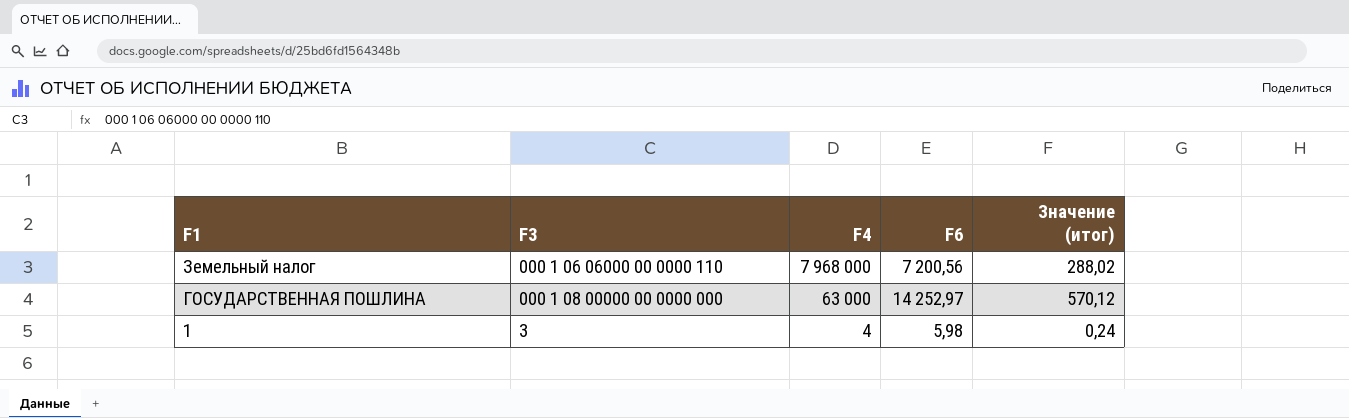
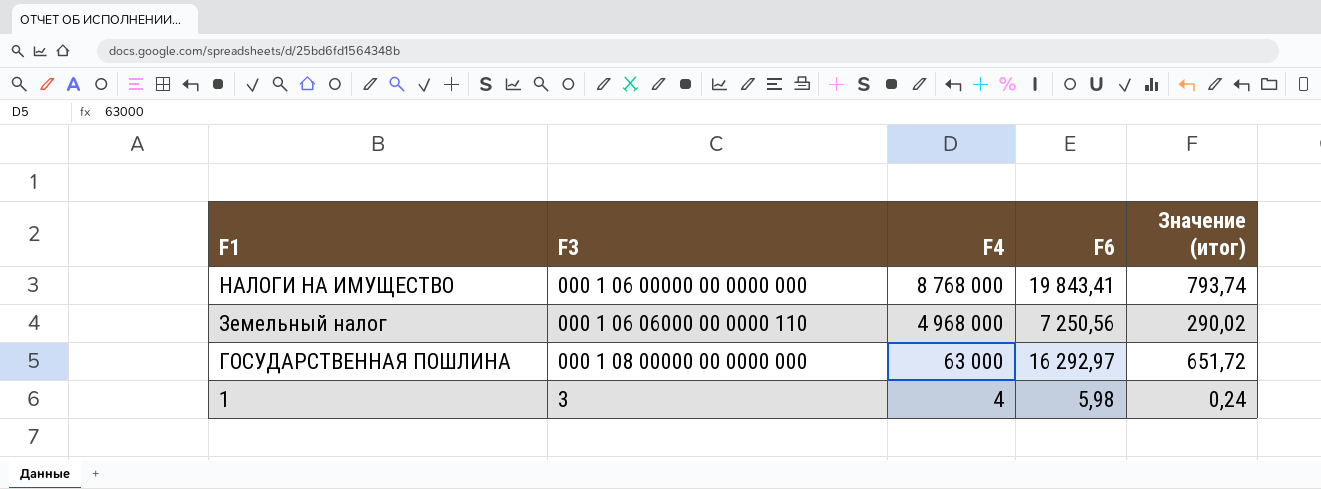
row НАЛОГИ НА ИМУЩЕСТВО: none -> 000 1 06 00000 00 0000 000 | 8 768 000 | 19 843,41 | 793,74
Земельный налог | F4: 7 968 000 -> 4 968 000
Земельный налог | F6: 7 200,56 -> 7 250,56
Земельный налог | Значение (итог): 288,02 -> 290,02
ГОСУДАРСТВЕННАЯ ПОШЛИНА | F6: 14 252,97 -> 16 292,97
ГОСУДАРСТВЕННАЯ ПОШЛИНА | Значение (итог): 570,12 -> 651,72

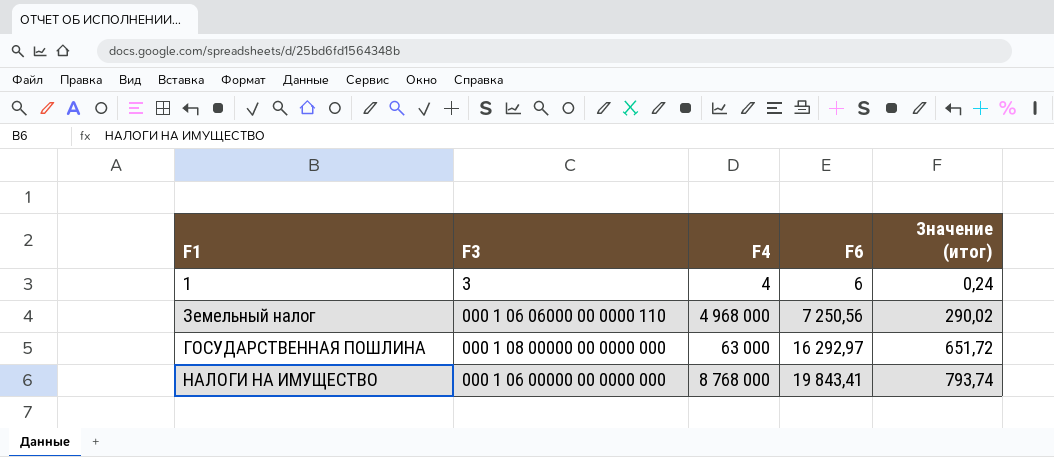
row order: F1 descending -> F6 ascending
1 | F6: 5,98 -> 6

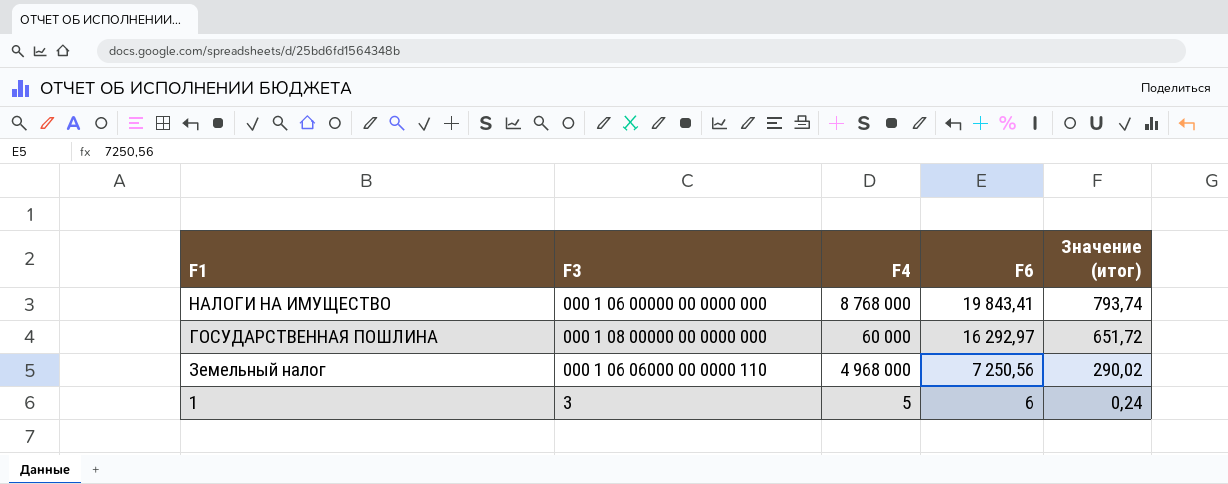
row order: F6 ascending -> F6 descending
ГОСУДАРСТВЕННАЯ ПОШЛИНА | F4: 63 000 -> 60 000
1 | F4: 4 -> 5

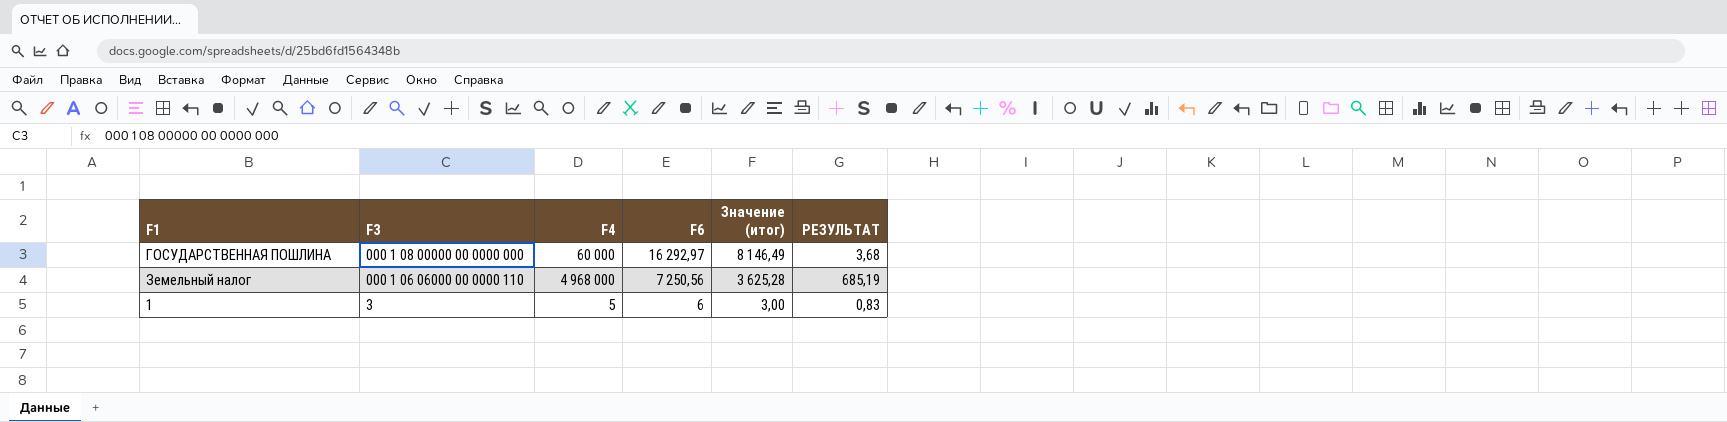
column Значение (итог) | formula: [F6] * 0,04 -> [F6] * 0,5
column РЕЗУЛЬТАТ | formula: none -> [F4] / [F6]
row НАЛОГИ НА ИМУЩЕСТВО: 000 1 06 00000 00 0000 000 | 8 768 000 | 19 843,41 | 793,74 -> none

